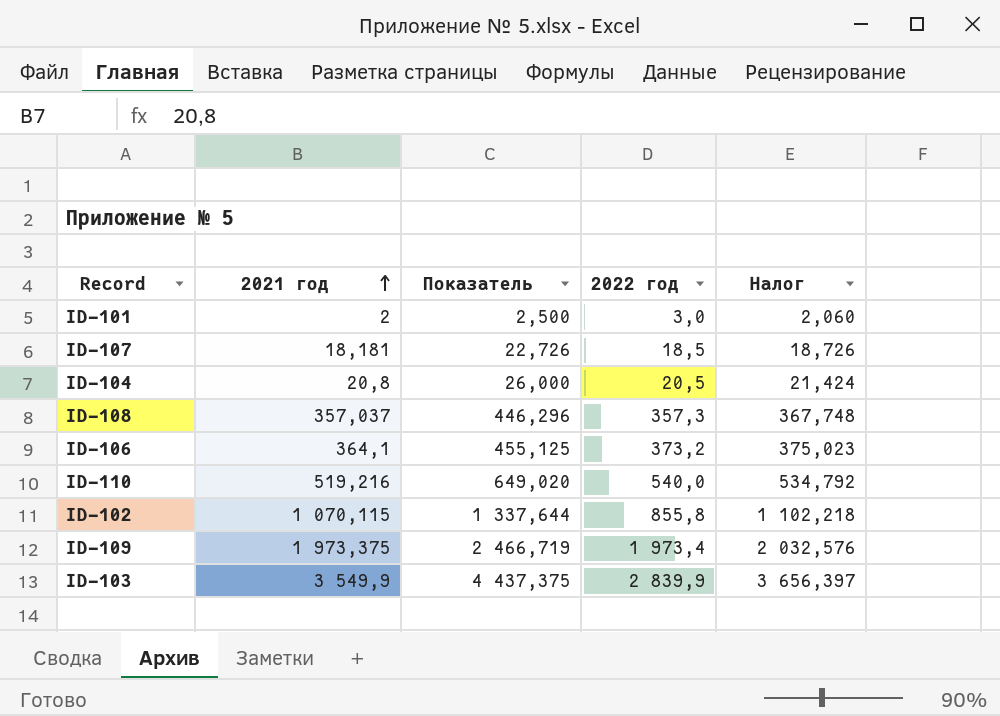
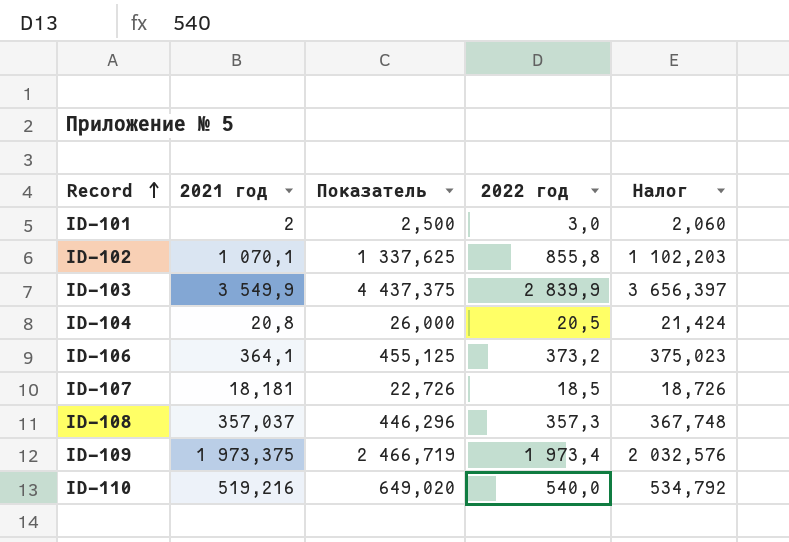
row order: 2021 год ascending -> Record ascending
ID-102 | 2021 год: 1 070,115 -> 1 070,1
ID-102 | Показатель: 1 337,644 -> 1 337,625
ID-102 | Налог: 1 102,218 -> 1 102,203

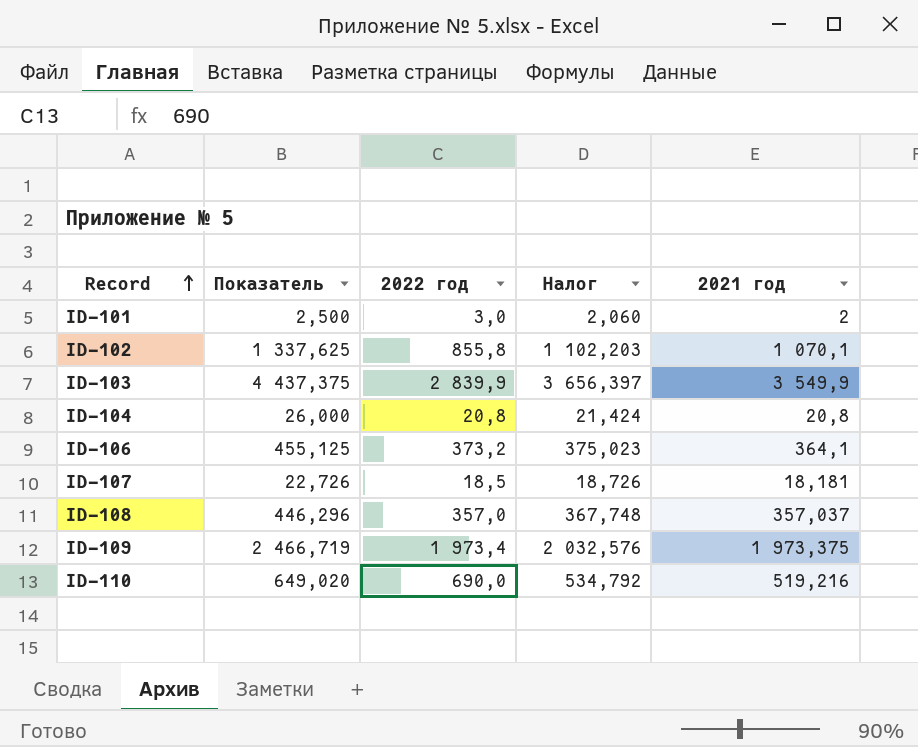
column 2021 год | position: 2 -> 5
ID-104 | 2022 год: 20,5 -> 20,8
ID-108 | 2022 год: 357,3 -> 357,0
ID-110 | 2022 год: 540,0 -> 690,0

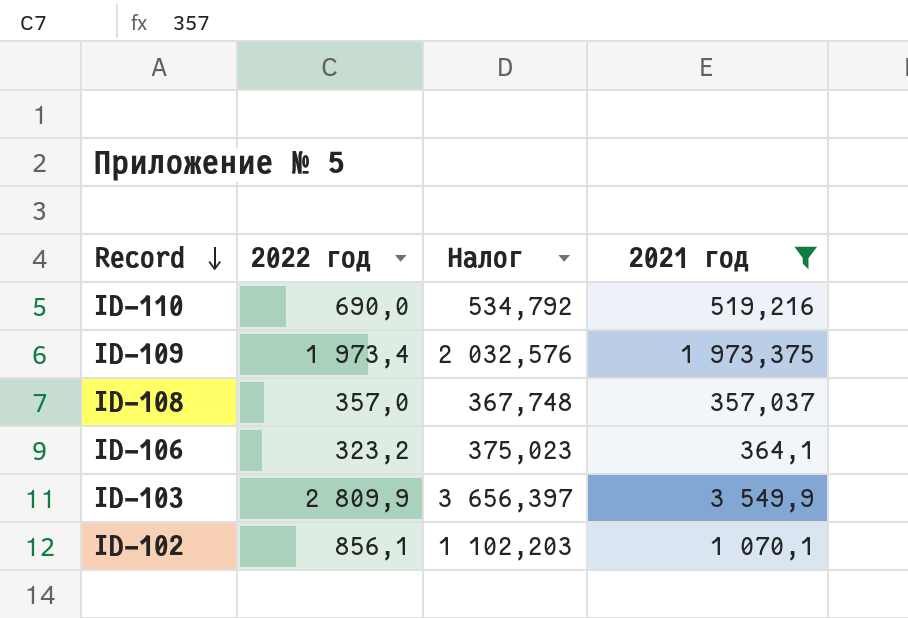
filter: none -> 2021 год >= 357,037
row order: Record ascending -> Record descending
column Показатель | formula: [2021 год] * 1,25 -> none
ID-106 | 2022 год: 373,2 -> 323,2
ID-103 | 2022 год: 2 839,9 -> 2 809,9
ID-102 | 2022 год: 855,8 -> 856,1

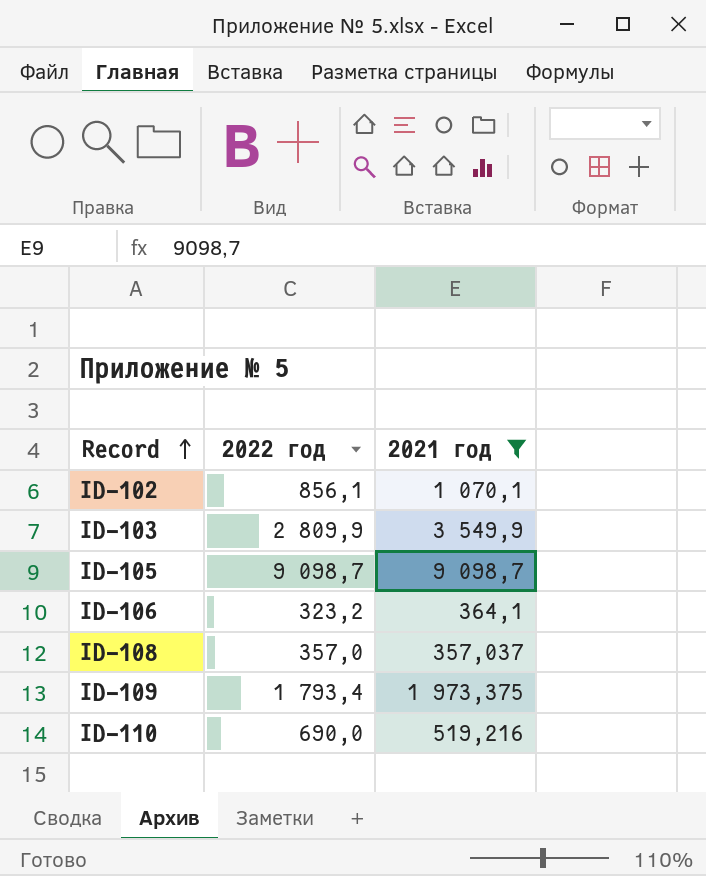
row order: Record descending -> Record ascending
column Налог | formula: [2021 год] * 1,03 -> none
row ID-105: none -> 9 098,7 | 9 098,7
ID-109 | 2022 год: 1 973,4 -> 1 793,4

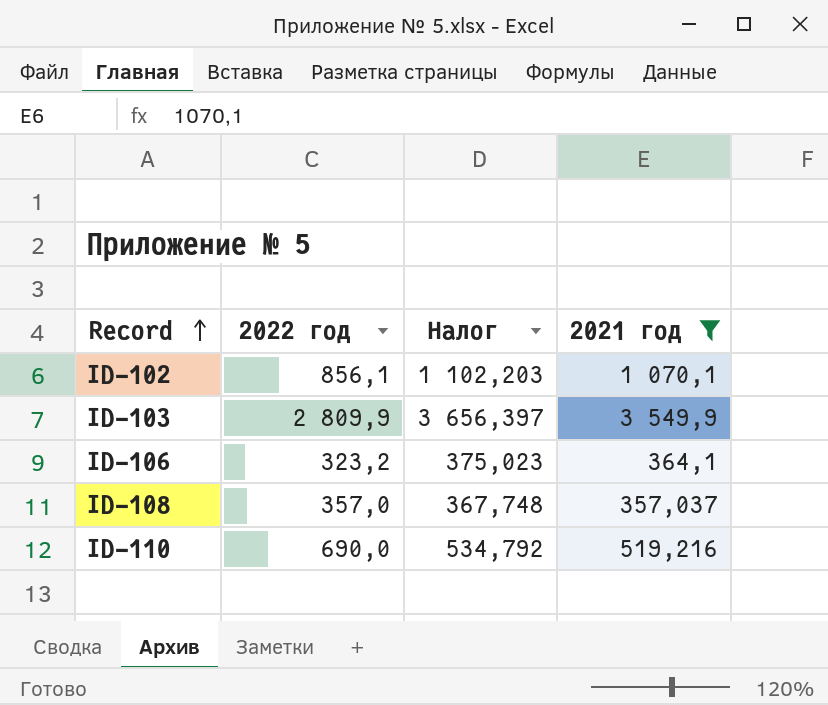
column Налог | formula: none -> [2021 год] * 1,03
row ID-105: 9 098,7 | 9 098,7 -> none
row ID-109: 1 793,4 | 1 973,375 -> none

